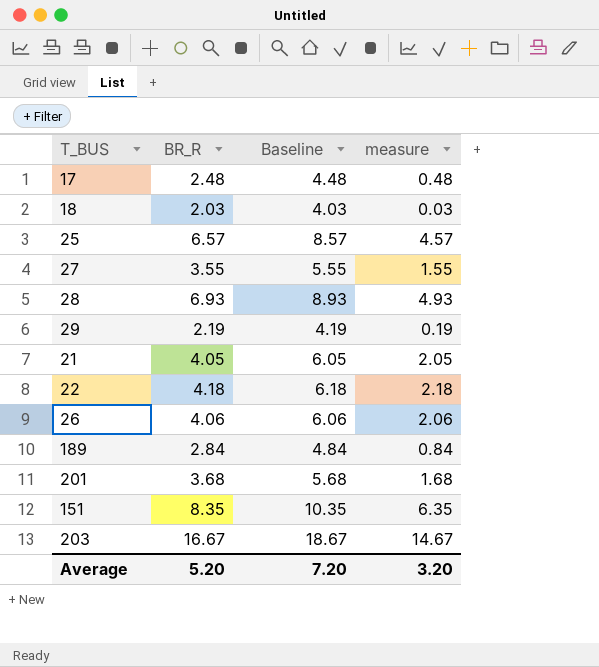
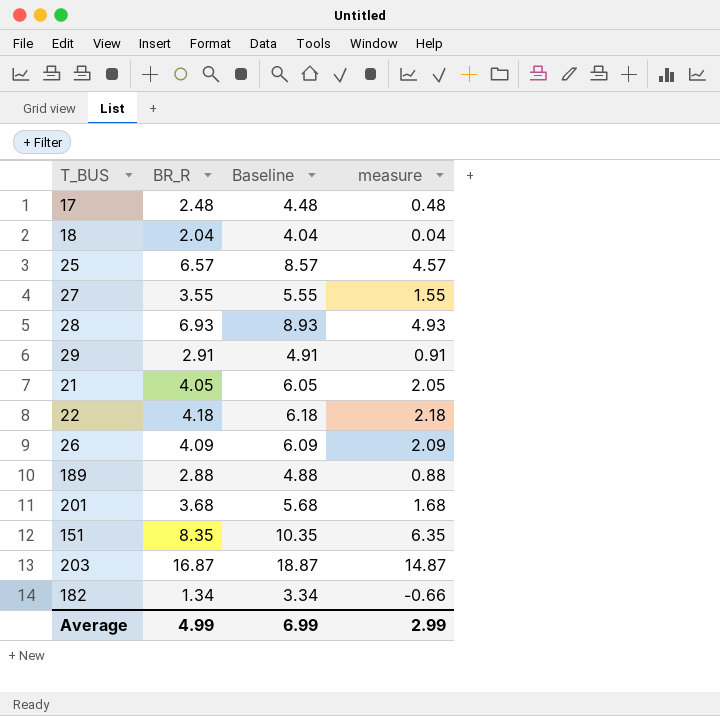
18 | BR_R: 2.03 -> 2.04
18 | Baseline: 4.03 -> 4.04
18 | measure: 0.03 -> 0.04
29 | BR_R: 2.19 -> 2.91
29 | Baseline: 4.19 -> 4.91
29 | measure: 0.19 -> 0.91
26 | BR_R: 4.06 -> 4.09
26 | Baseline: 6.06 -> 6.09
26 | measure: 2.06 -> 2.09
189 | BR_R: 2.84 -> 2.88
189 | Baseline: 4.84 -> 4.88
189 | measure: 0.84 -> 0.88
203 | BR_R: 16.67 -> 16.87
203 | Baseline: 18.67 -> 18.87
203 | measure: 14.67 -> 14.87
row 182: none -> 1.34 | 3.34 | -0.66
Average | BR_R: 5.20 -> 4.99
Average | Baseline: 7.20 -> 6.99
Average | measure: 3.20 -> 2.99

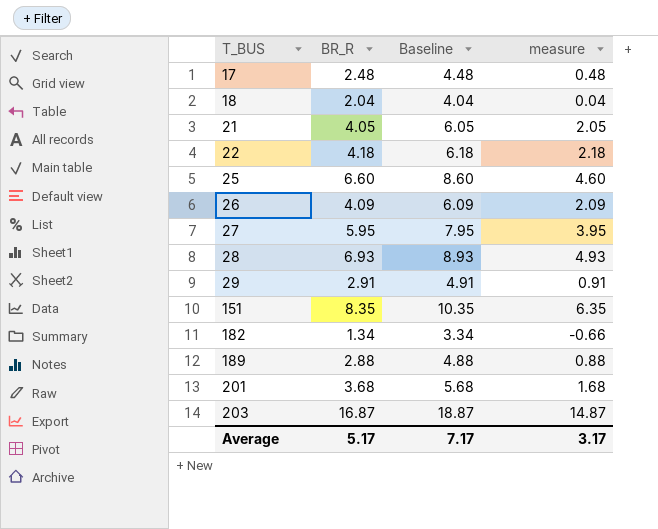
row order: none -> T_BUS ascending
25 | BR_R: 6.57 -> 6.60
25 | Baseline: 8.57 -> 8.60
25 | measure: 4.57 -> 4.60
27 | BR_R: 3.55 -> 5.95
27 | Baseline: 5.55 -> 7.95
27 | measure: 1.55 -> 3.95
Average | BR_R: 4.99 -> 5.17
Average | Baseline: 6.99 -> 7.17
Average | measure: 2.99 -> 3.17

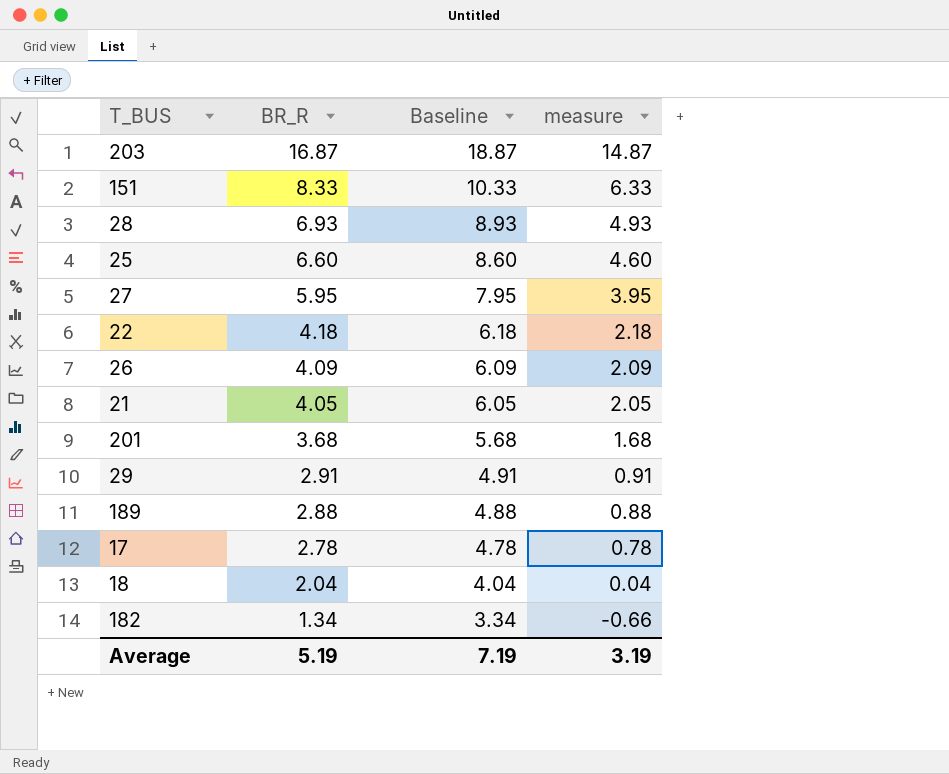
row order: T_BUS ascending -> BR_R descending
151 | BR_R: 8.35 -> 8.33
151 | Baseline: 10.35 -> 10.33
151 | measure: 6.35 -> 6.33
17 | BR_R: 2.48 -> 2.78
17 | Baseline: 4.48 -> 4.78
17 | measure: 0.48 -> 0.78
Average | BR_R: 5.17 -> 5.19
Average | Baseline: 7.17 -> 7.19
Average | measure: 3.17 -> 3.19

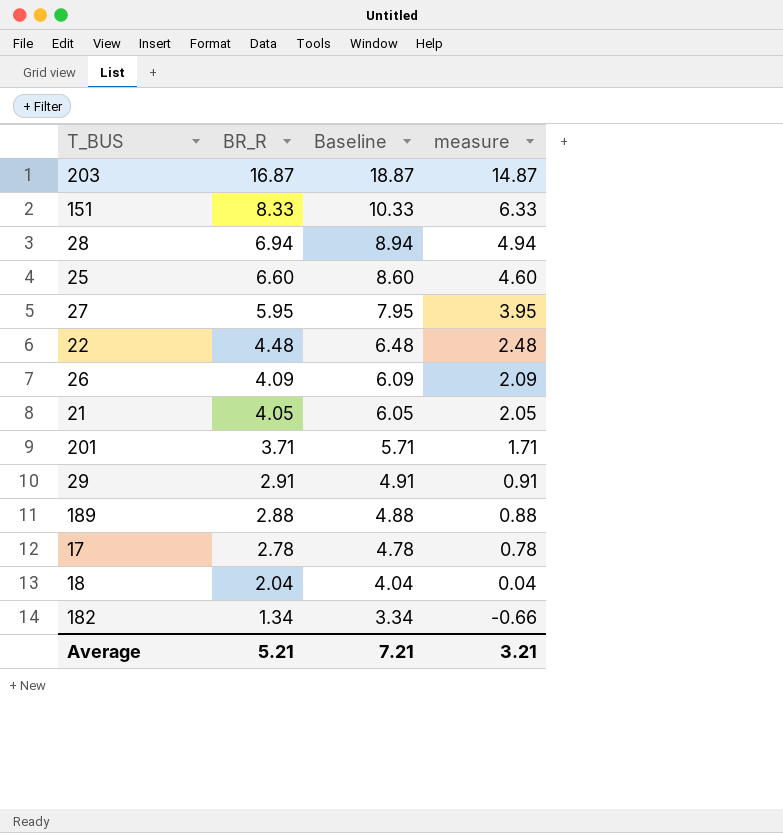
28 | BR_R: 6.93 -> 6.94
28 | Baseline: 8.93 -> 8.94
28 | measure: 4.93 -> 4.94
22 | BR_R: 4.18 -> 4.48
22 | Baseline: 6.18 -> 6.48
22 | measure: 2.18 -> 2.48
201 | BR_R: 3.68 -> 3.71
201 | Baseline: 5.68 -> 5.71
201 | measure: 1.68 -> 1.71
Average | BR_R: 5.19 -> 5.21
Average | Baseline: 7.19 -> 7.21
Average | measure: 3.19 -> 3.21

